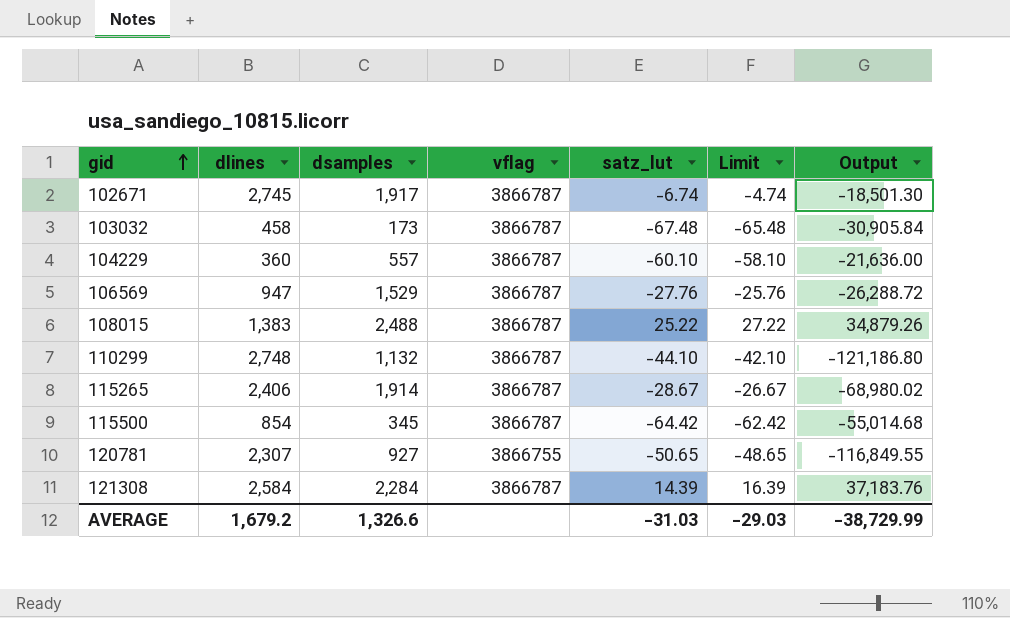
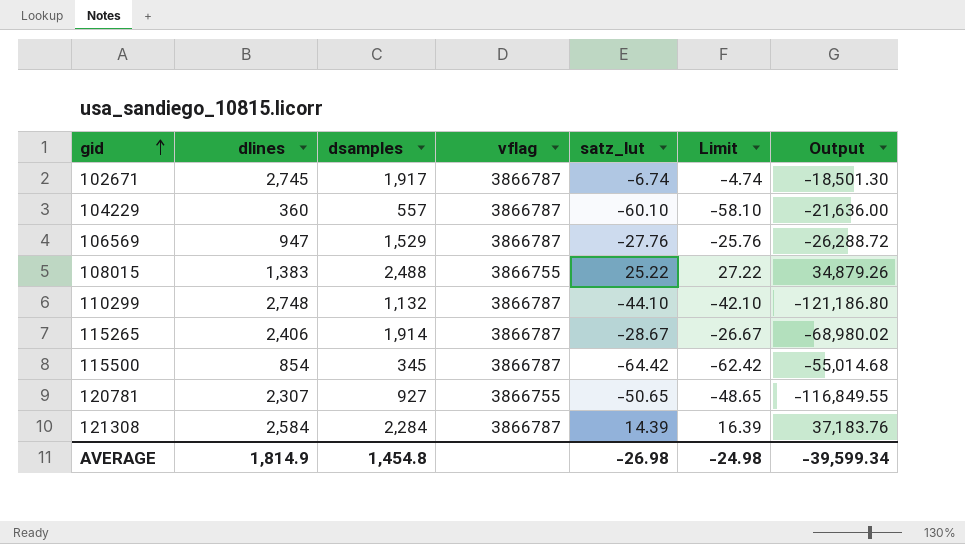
row 103032: 458 | 173 | 3866787 | -67.48 | -65.48 | -30,905.84 -> none
108015 | vflag: 3866787 -> 3866755
AVERAGE | dlines: 1,679.2 -> 1,814.9
AVERAGE | dsamples: 1,326.6 -> 1,454.8
AVERAGE | satz_lut: -31.03 -> -26.98
AVERAGE | Limit: -29.03 -> -24.98
AVERAGE | Output: -38,729.99 -> -39,599.34

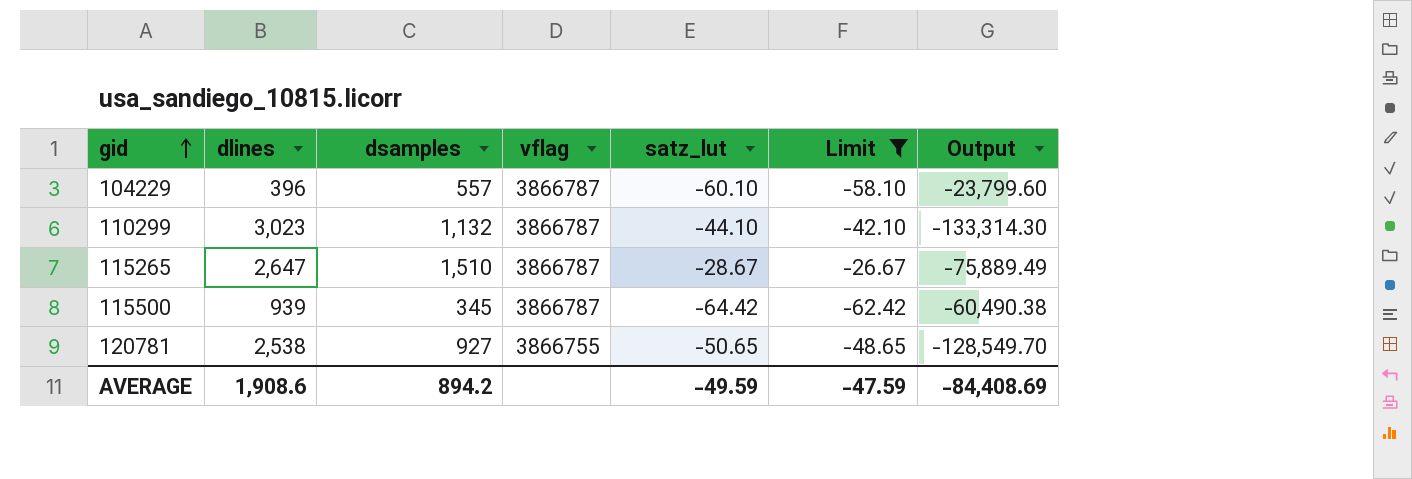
filter: none -> Limit <= -26.67
104229 | dlines: 360 -> 396
104229 | Output: -21,636.00 -> -23,799.60
110299 | dlines: 2,748 -> 3,023
110299 | Output: -121,186.80 -> -133,314.30
115265 | dlines: 2,406 -> 2,647
115265 | dsamples: 1,914 -> 1,510
115265 | Output: -68,980.02 -> -75,889.49
115500 | dlines: 854 -> 939
115500 | Output: -55,014.68 -> -60,490.38
120781 | dlines: 2,307 -> 2,538
120781 | Output: -116,849.55 -> -128,549.70
AVERAGE | dlines: 1,814.9 -> 1,908.6
AVERAGE | dsamples: 1,454.8 -> 894.2
AVERAGE | satz_lut: -26.98 -> -49.59
AVERAGE | Limit: -24.98 -> -47.59
AVERAGE | Output: -39,599.34 -> -84,408.69

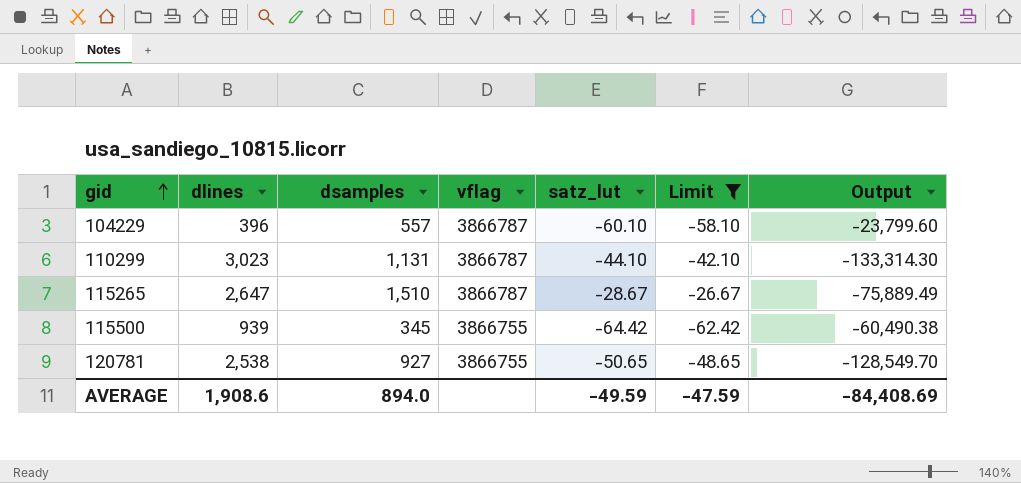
110299 | dsamples: 1,132 -> 1,131
115500 | vflag: 3866787 -> 3866755
AVERAGE | dsamples: 894.2 -> 894.0

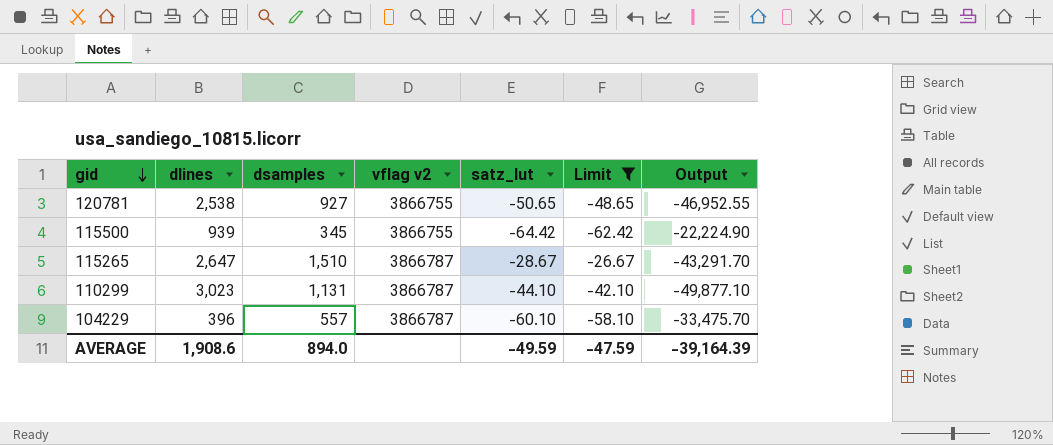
row order: gid ascending -> gid descending
column name: vflag -> vflag v2
column Output | formula: [dlines] * [satz_lut] -> [dsamples] * [satz_lut]
AVERAGE | Output: -84,408.69 -> -39,164.39

